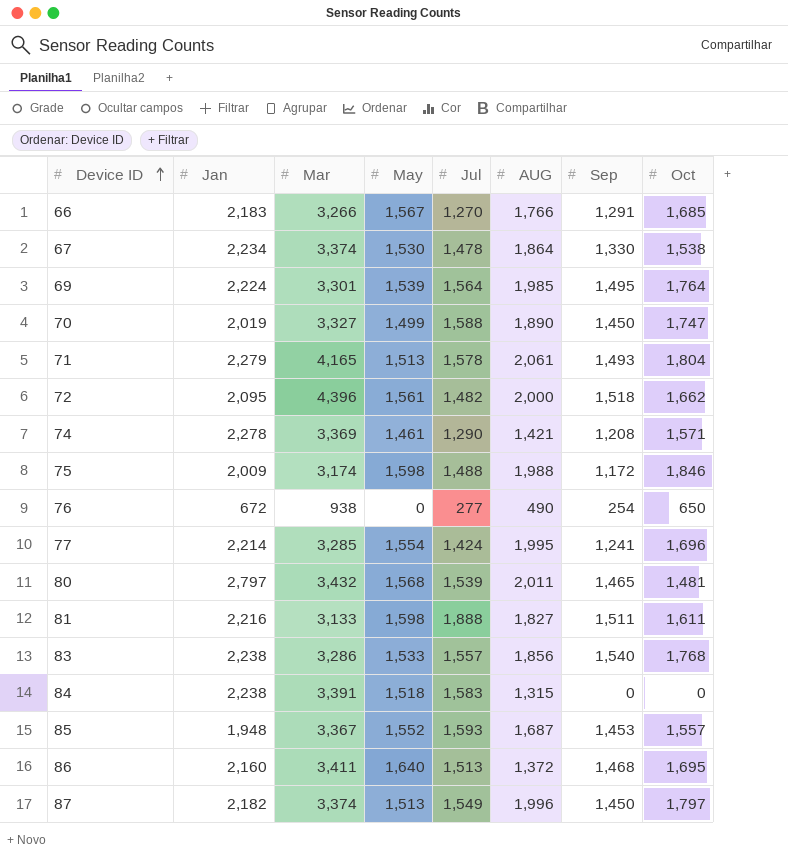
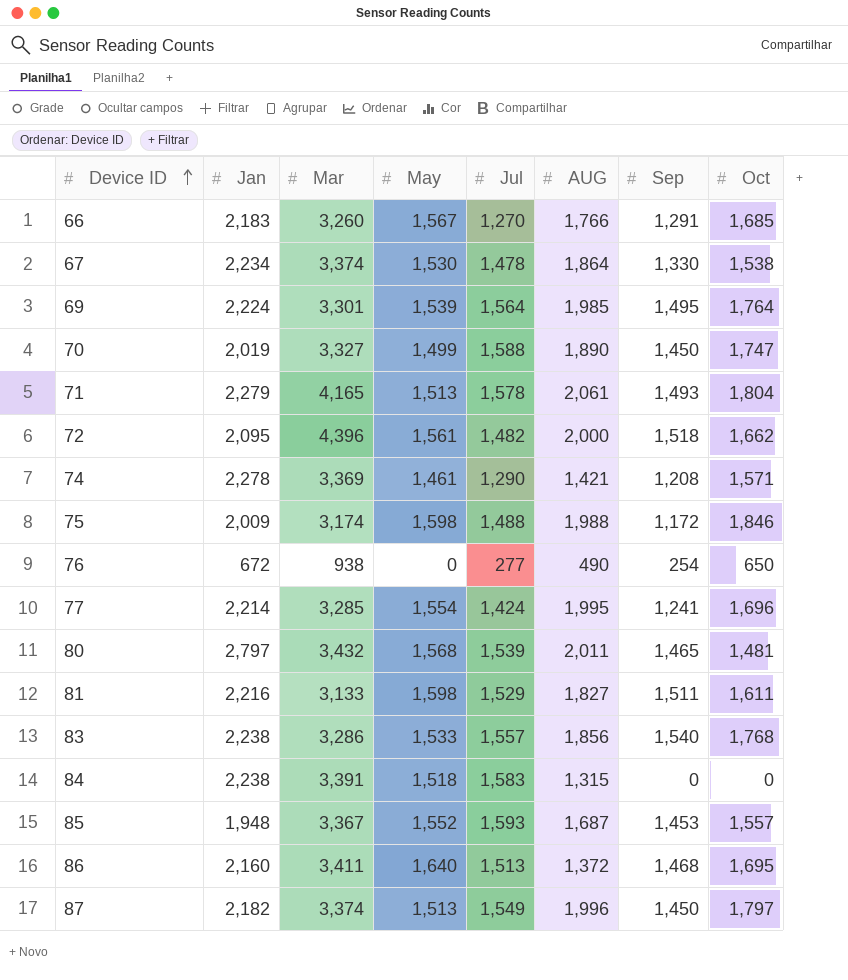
66 | Mar: 3,266 -> 3,260
81 | Jul: 1,888 -> 1,529

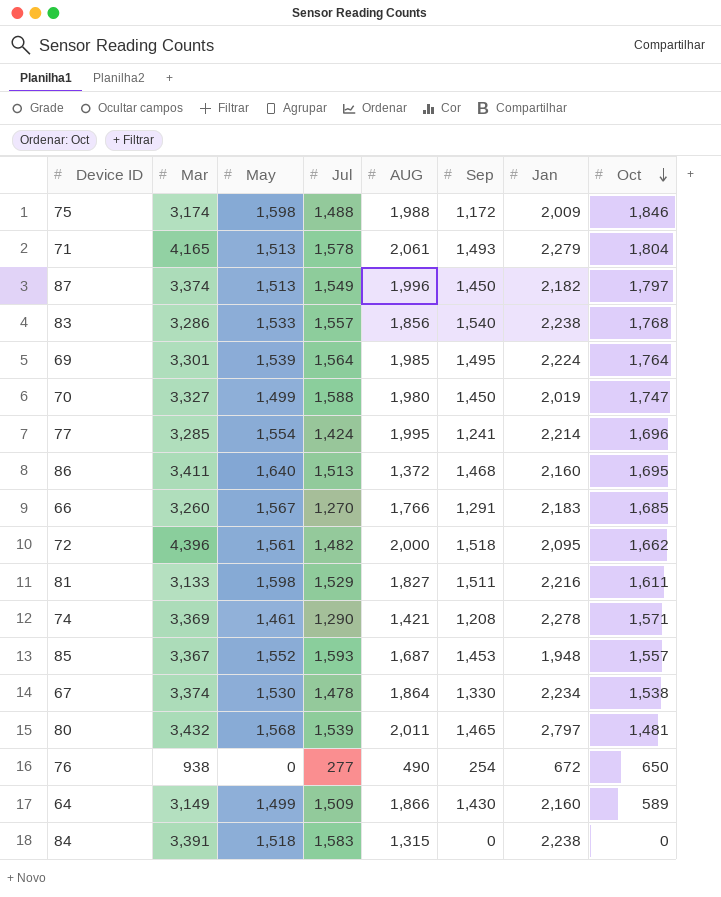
row order: Device ID ascending -> Oct descending
column Jan | position: 2 -> 7
70 | AUG: 1,890 -> 1,980
row 64: none -> 3,149 | 1,499 | 1,509 | 1,866 | 1,430 | 2,160 | 589

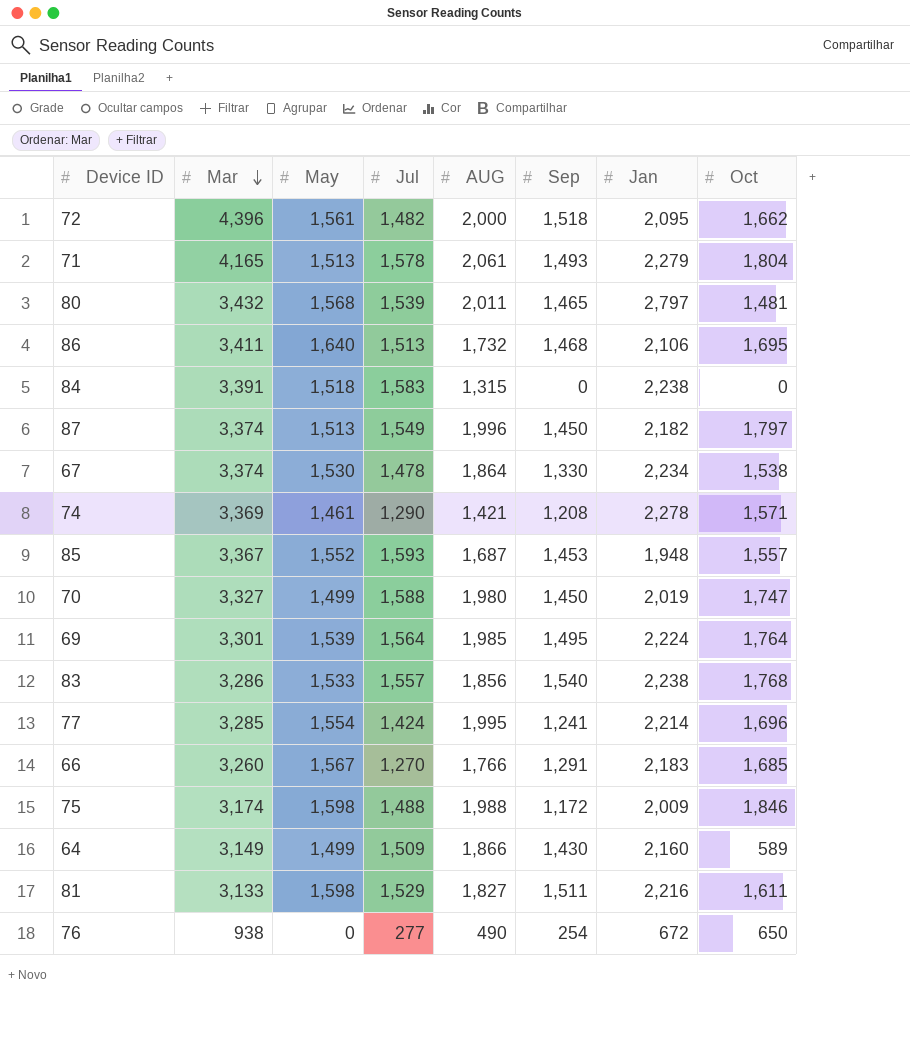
row order: Oct descending -> Mar descending
86 | AUG: 1,372 -> 1,732
86 | Jan: 2,160 -> 2,106

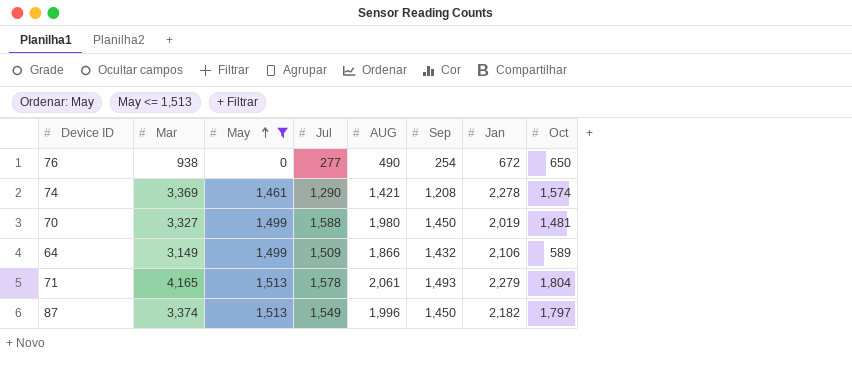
filter: none -> May <= 1,513
row order: Mar descending -> May ascending
74 | Oct: 1,571 -> 1,574
70 | Oct: 1,747 -> 1,481
64 | Sep: 1,430 -> 1,432
64 | Jan: 2,160 -> 2,106

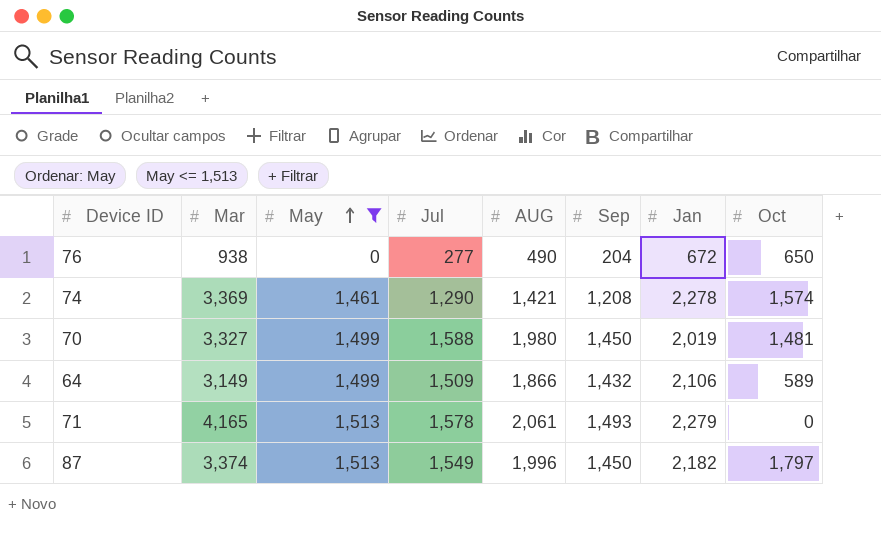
76 | Sep: 254 -> 204
71 | Oct: 1,804 -> 0

